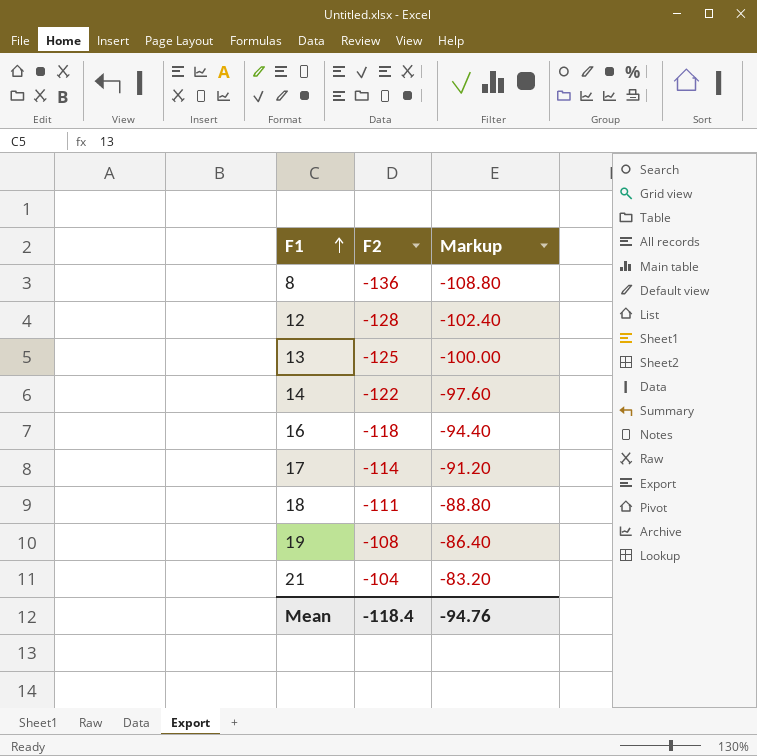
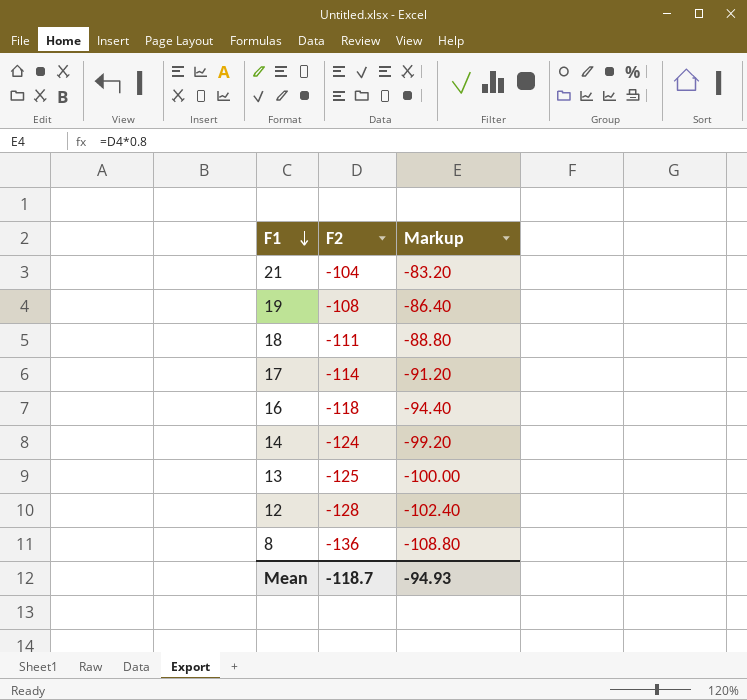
row order: F1 ascending -> F1 descending
14 | F2: -122 -> -124
14 | Markup: -97.60 -> -99.20
Mean | F2: -118.4 -> -118.7
Mean | Markup: -94.76 -> -94.93

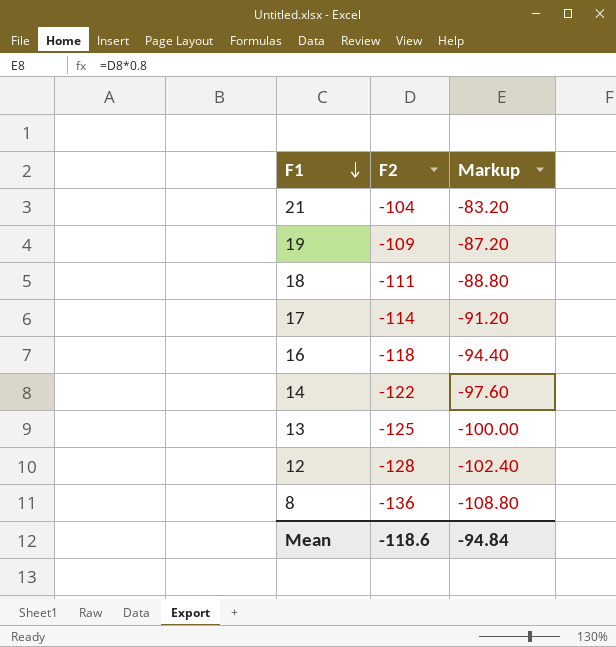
19 | F2: -108 -> -109
19 | Markup: -86.40 -> -87.20
14 | F2: -124 -> -122
14 | Markup: -99.20 -> -97.60
Mean | F2: -118.7 -> -118.6
Mean | Markup: -94.93 -> -94.84

